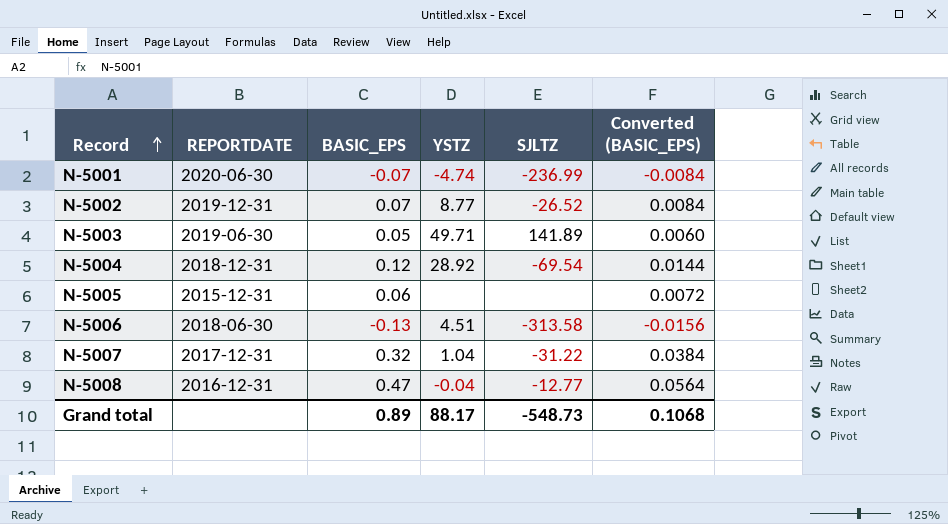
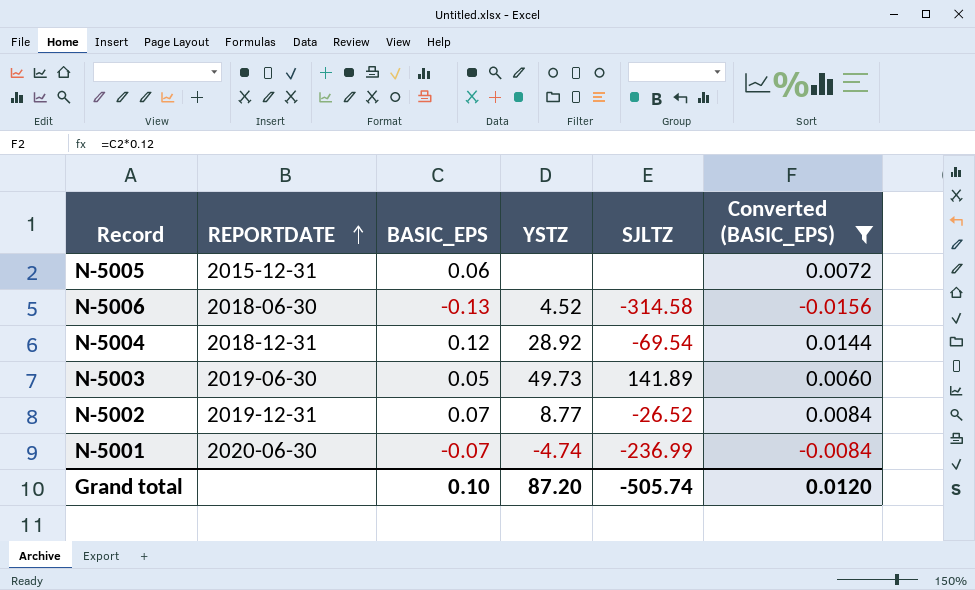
filter: none -> Converted (BASIC_EPS) <= 0.0144
row order: Record ascending -> REPORTDATE ascending
N-5006 | YSTZ: 4.51 -> 4.52
N-5006 | SJLTZ: -313.58 -> -314.58
N-5003 | YSTZ: 49.71 -> 49.73
Grand total | BASIC_EPS: 0.89 -> 0.10
Grand total | YSTZ: 88.17 -> 87.20
Grand total | SJLTZ: -548.73 -> -505.74
Grand total | Converted (BASIC_EPS): 0.1068 -> 0.0120

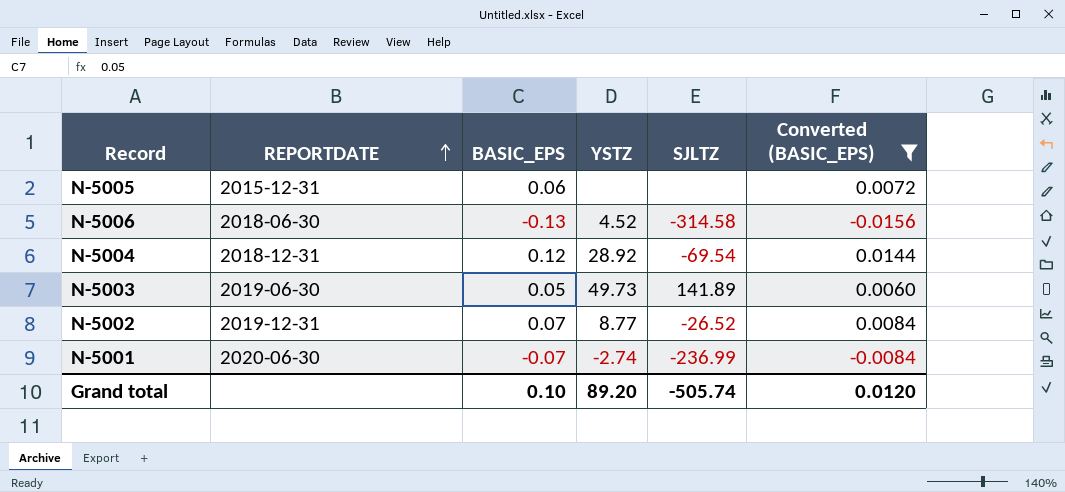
N-5001 | YSTZ: -4.74 -> -2.74
Grand total | YSTZ: 87.20 -> 89.20

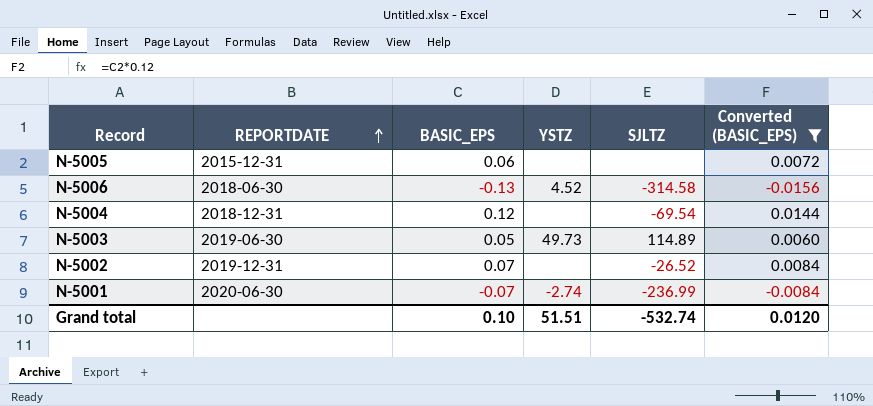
N-5004 | YSTZ: 28.92 -> none
N-5003 | SJLTZ: 141.89 -> 114.89
N-5002 | YSTZ: 8.77 -> none
Grand total | YSTZ: 89.20 -> 51.51
Grand total | SJLTZ: -505.74 -> -532.74

